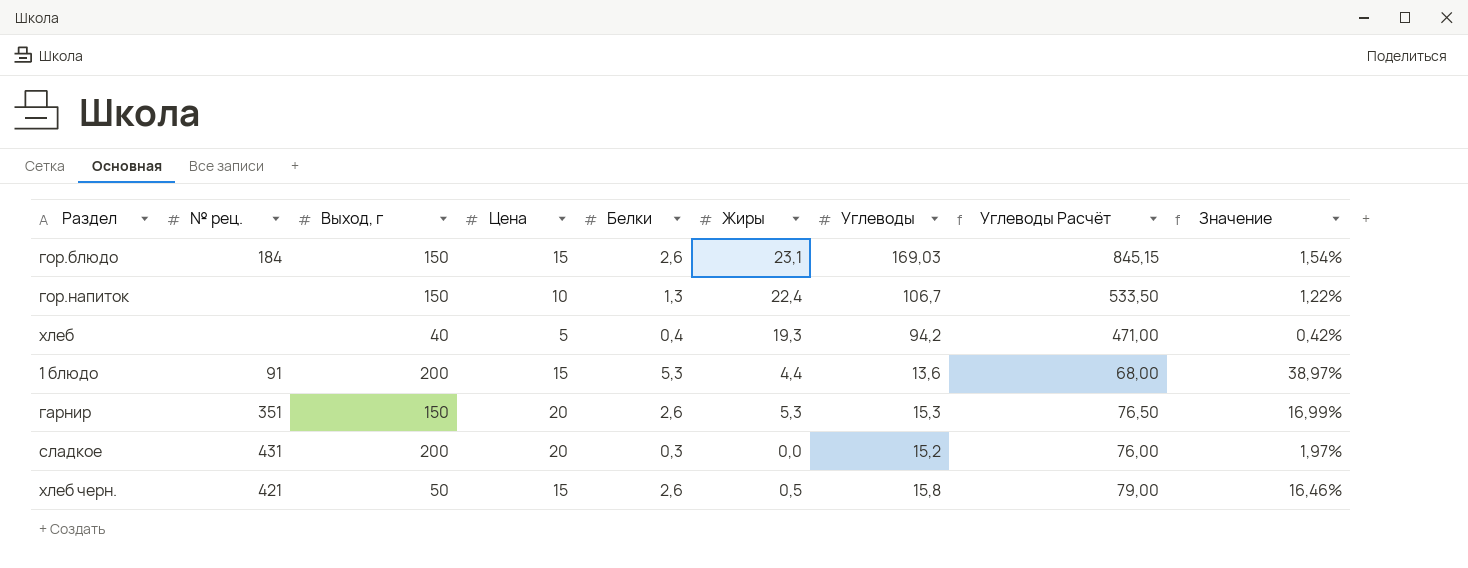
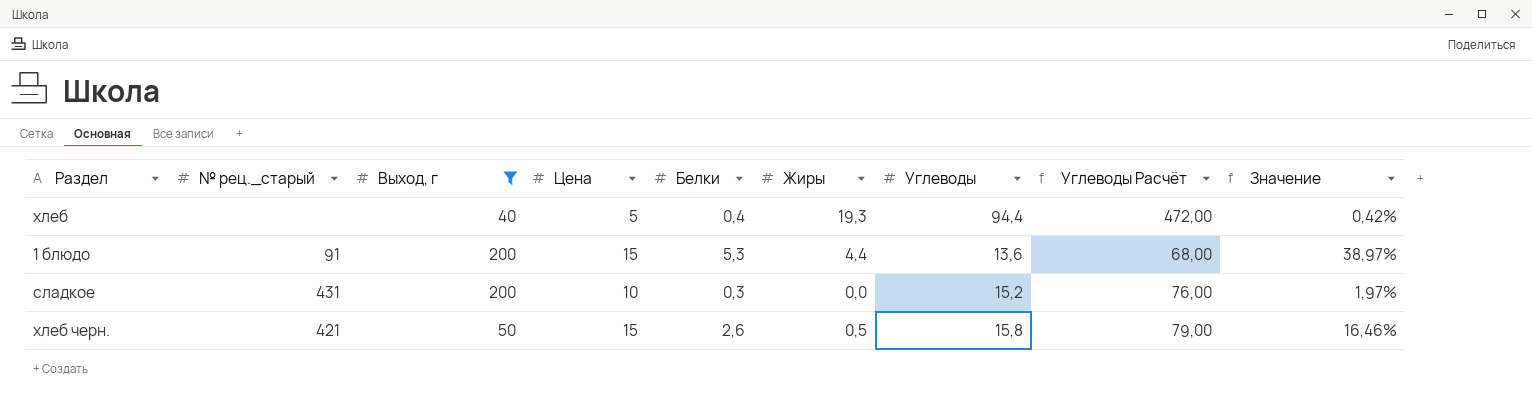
filter: none -> Выход, г != 150
column name: № рец. -> № рец._старый
хлеб | Углеводы: 94,2 -> 94,4
хлеб | Углеводы Расчёт: 471,00 -> 472,00
сладкое | Цена: 20 -> 10

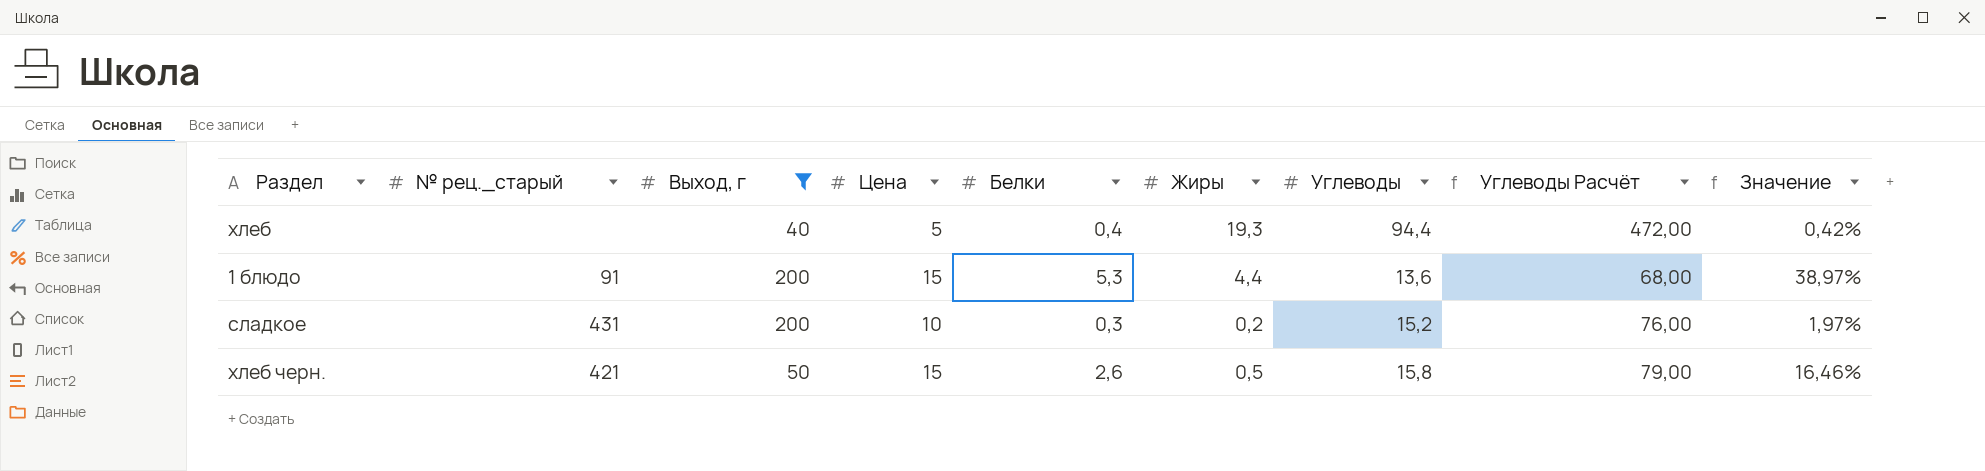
сладкое | Жиры: 0,0 -> 0,2

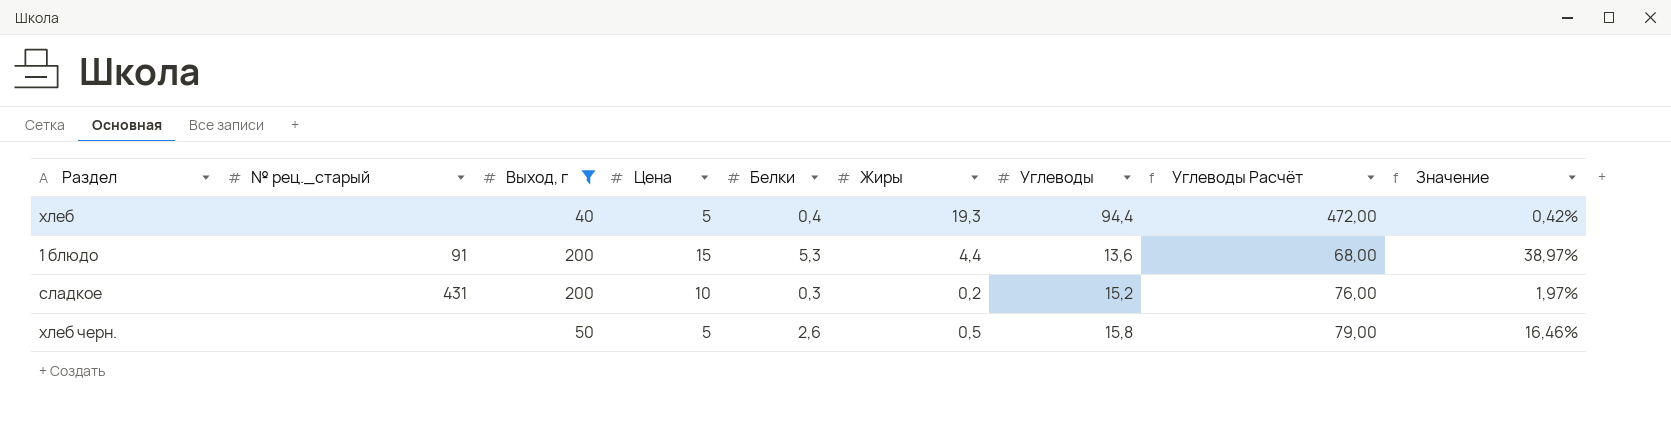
хлеб черн. | № рец._старый: 421 -> none
хлеб черн. | Цена: 15 -> 5

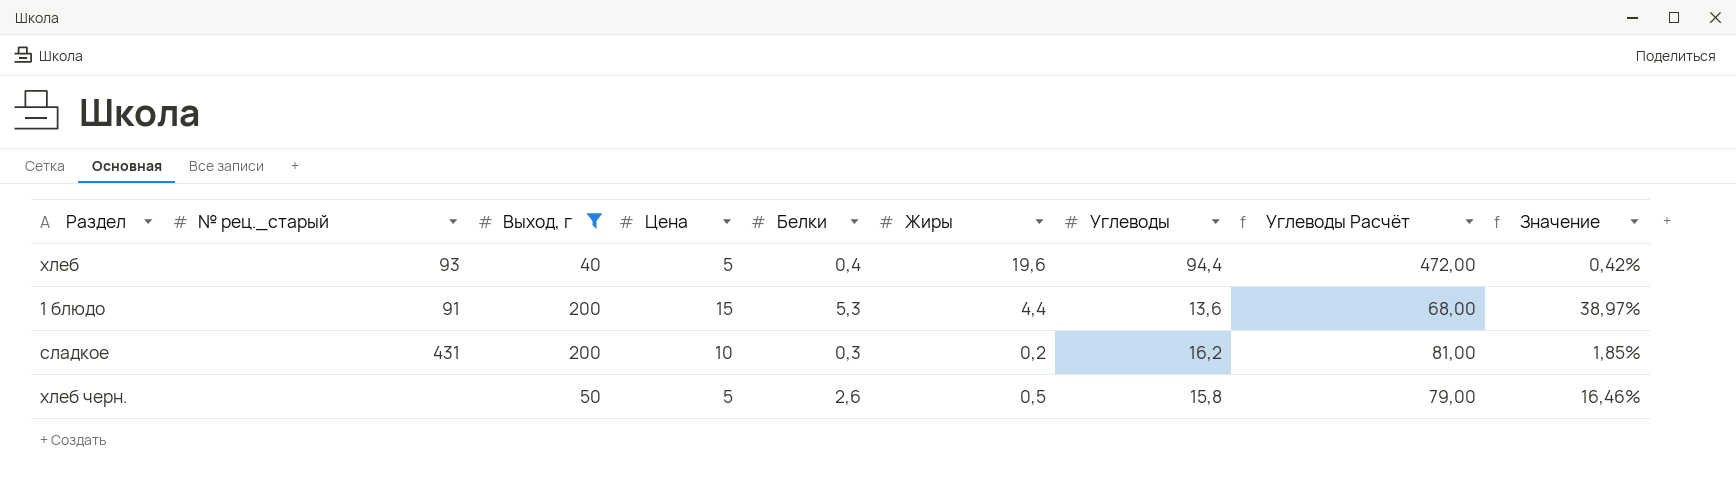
хлеб | № рец._старый: none -> 93
хлеб | Жиры: 19,3 -> 19,6
сладкое | Углеводы: 15,2 -> 16,2
сладкое | Углеводы Расчёт: 76,00 -> 81,00
сладкое | Значение: 1,97% -> 1,85%

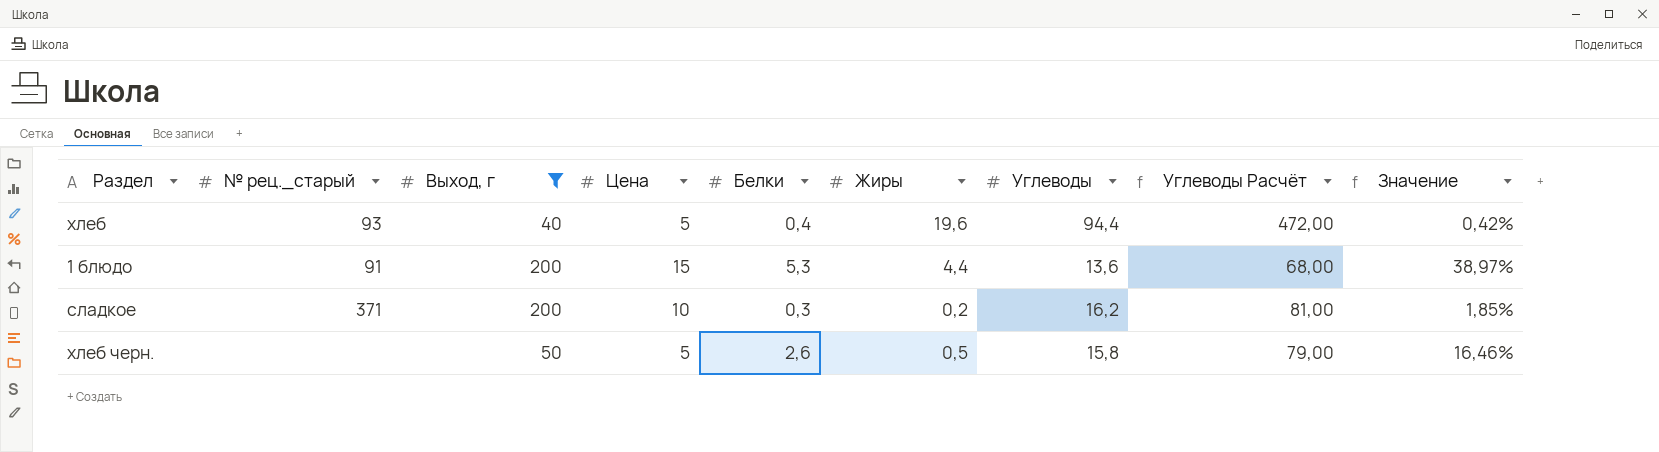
сладкое | № рец._старый: 431 -> 371

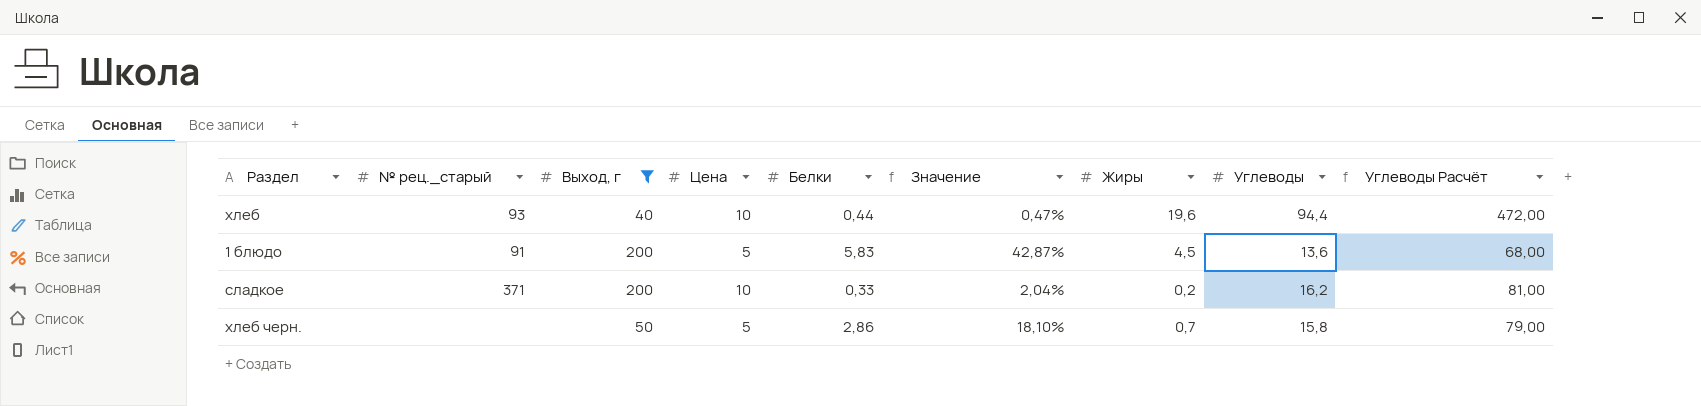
column Значение | position: 9 -> 6
хлеб | Цена: 5 -> 10
хлеб | Белки: 0,4 -> 0,44
хлеб | Значение: 0,42% -> 0,47%
1 блюдо | Цена: 15 -> 5
1 блюдо | Белки: 5,3 -> 5,83
1 блюдо | Значение: 38,97% -> 42,87%
1 блюдо | Жиры: 4,4 -> 4,5
сладкое | Белки: 0,3 -> 0,33
сладкое | Значение: 1,85% -> 2,04%
хлеб черн. | Белки: 2,6 -> 2,86
хлеб черн. | Значение: 16,46% -> 18,10%
хлеб черн. | Жиры: 0,5 -> 0,7

